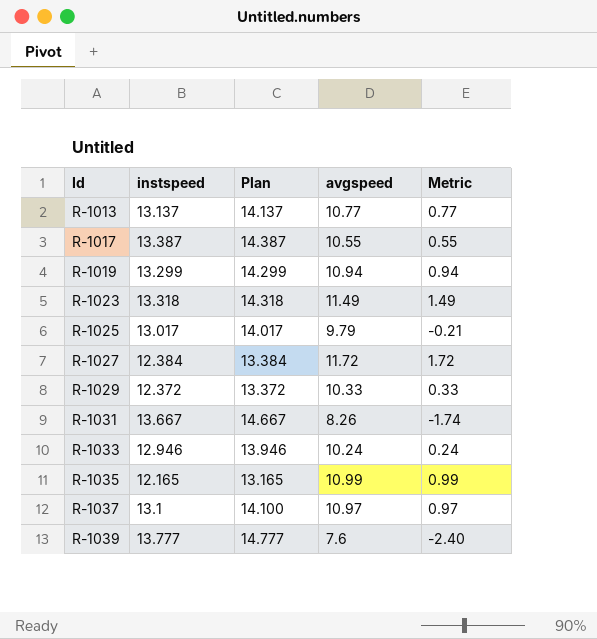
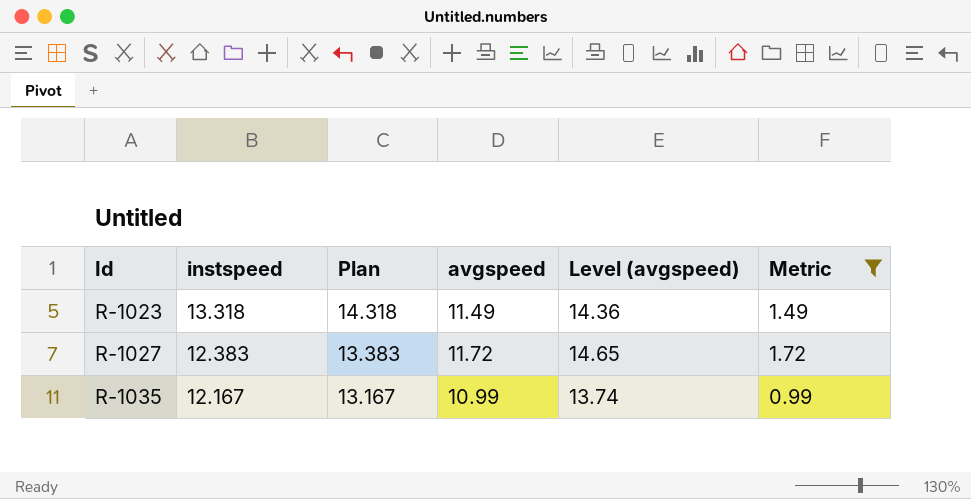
filter: none -> Metric >= 0.99
column Level (avgspeed) | formula: none -> [avgspeed] * 1.25
R-1027 | instspeed: 12.384 -> 12.383
R-1027 | Plan: 13.384 -> 13.383
R-1035 | instspeed: 12.165 -> 12.167
R-1035 | Plan: 13.165 -> 13.167

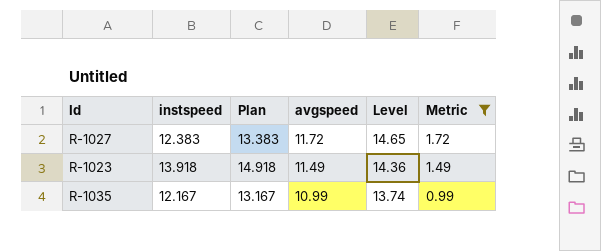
row order: Id ascending -> avgspeed descending
column name: Level (avgspeed) -> Level
R-1023 | instspeed: 13.318 -> 13.918
R-1023 | Plan: 14.318 -> 14.918

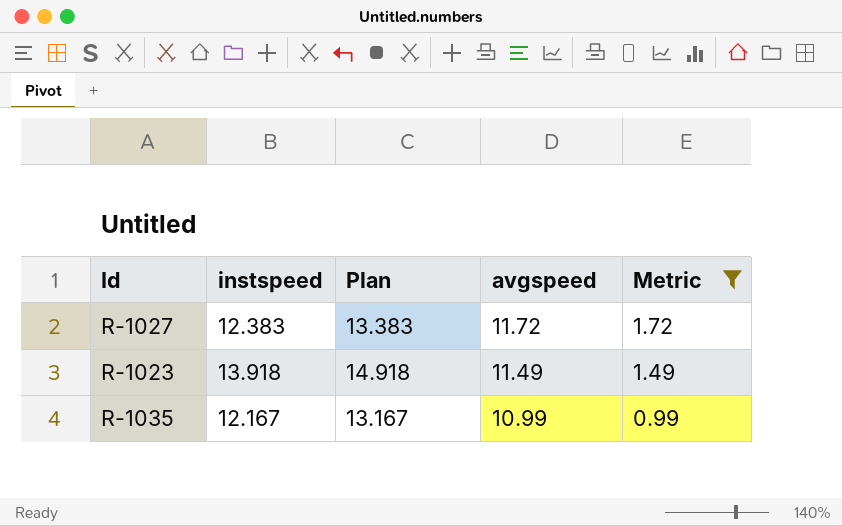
column Level | formula: [avgspeed] * 1.25 -> none

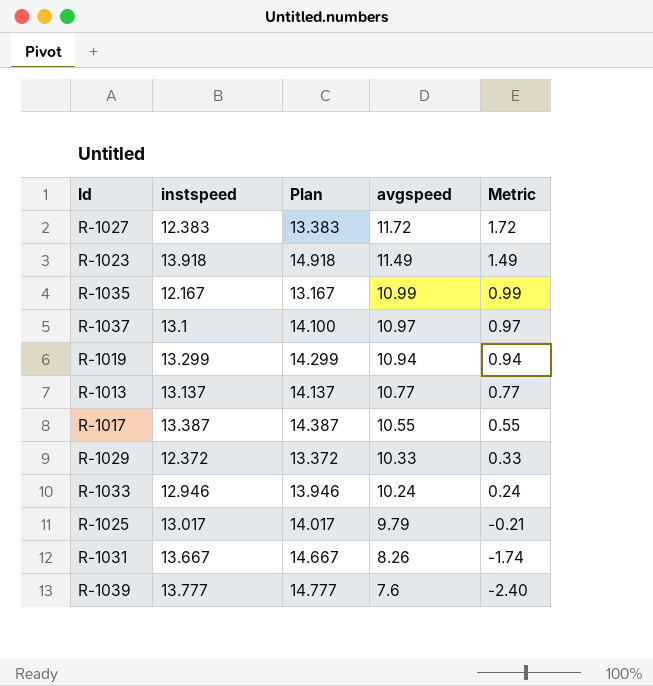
filter: Metric >= 0.99 -> none

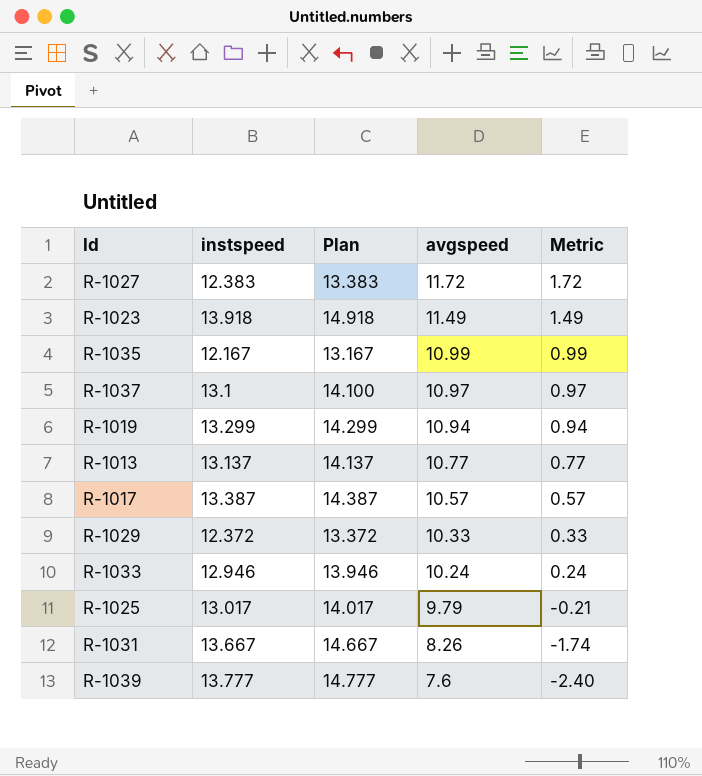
R-1017 | avgspeed: 10.55 -> 10.57
R-1017 | Metric: 0.55 -> 0.57

